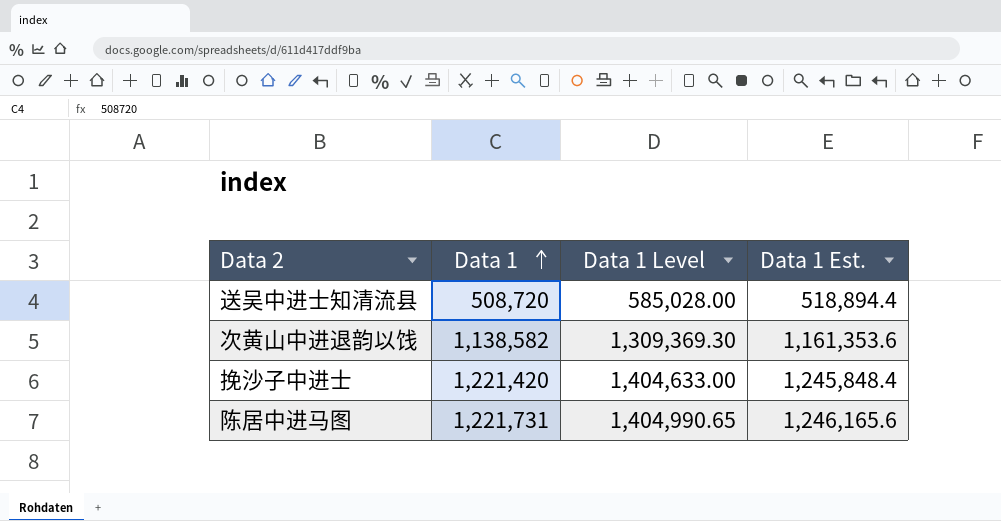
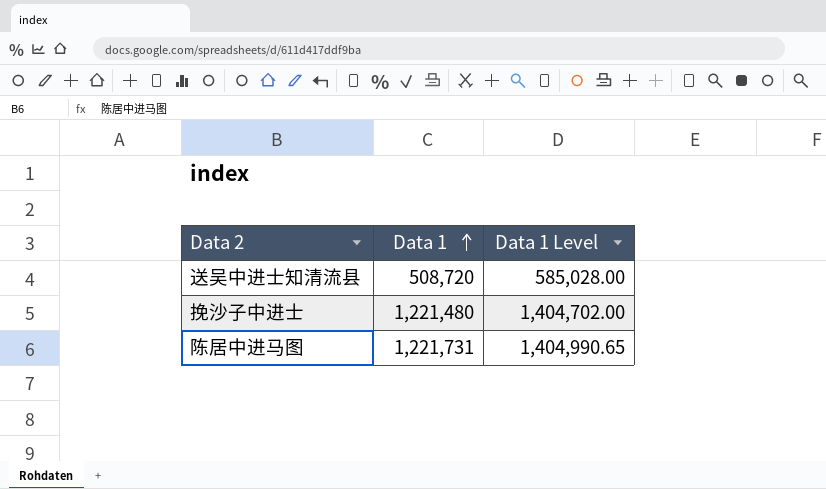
column Data 1 Est. | formula: [Data 1] * 1.02 -> none
row 次黄山中进退韵以饯: 1,138,582 | 1,309,369.30 | 1,161,353.6 -> none
挽沙子中进士 | Data 1: 1,221,420 -> 1,221,480
挽沙子中进士 | Data 1 Level: 1,404,633.00 -> 1,404,702.00

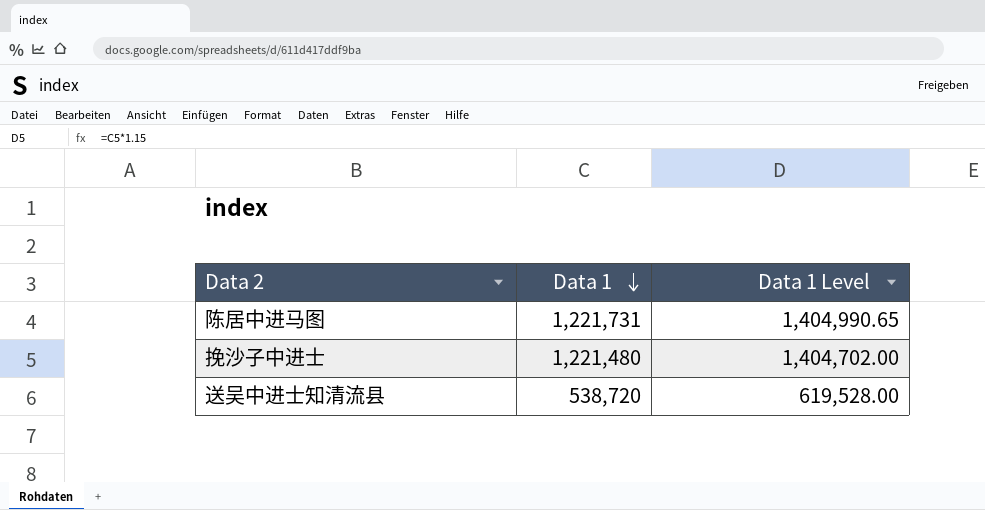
row order: Data 1 ascending -> Data 1 descending
送吴中进士知清流县 | Data 1: 508,720 -> 538,720
送吴中进士知清流县 | Data 1 Level: 585,028.00 -> 619,528.00

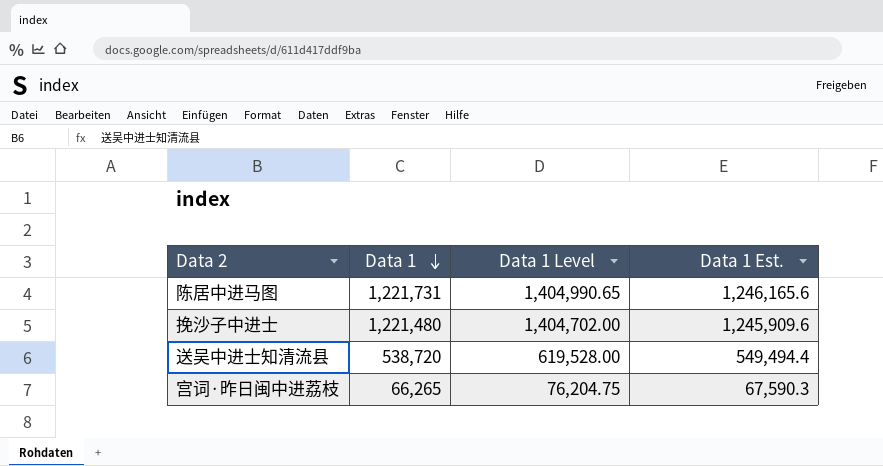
column Data 1 Est. | formula: none -> [Data 1] * 1.02
row 宫词·昨日闽中进荔枝: none -> 66,265 | 76,204.75 | 67,590.3

